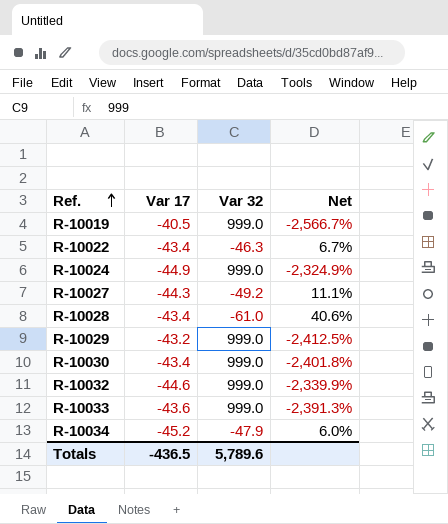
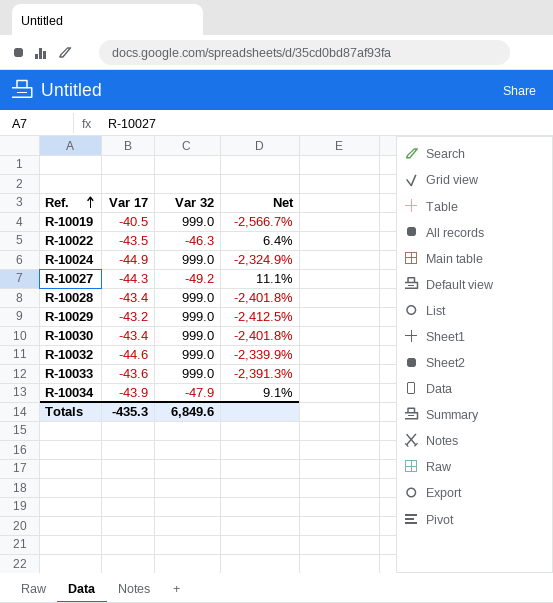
R-10022 | Var 17: -43.4 -> -43.5
R-10022 | Net: 6.7% -> 6.4%
R-10028 | Var 32: -61.0 -> 999.0
R-10028 | Net: 40.6% -> -2,401.8%
R-10034 | Var 17: -45.2 -> -43.9
R-10034 | Net: 6.0% -> 9.1%
Totals | Var 17: -436.5 -> -435.3
Totals | Var 32: 5,789.6 -> 6,849.6

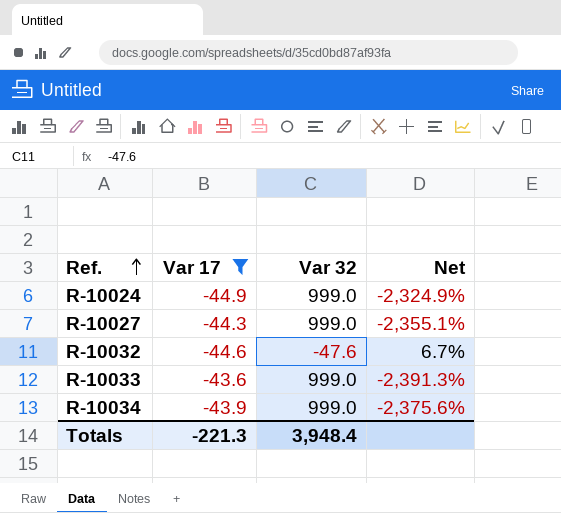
filter: none -> Var 17 <= -43.6
R-10027 | Var 32: -49.2 -> 999.0
R-10027 | Net: 11.1% -> -2,355.1%
R-10032 | Var 32: 999.0 -> -47.6
R-10032 | Net: -2,339.9% -> 6.7%
R-10034 | Var 32: -47.9 -> 999.0
R-10034 | Net: 9.1% -> -2,375.6%
Totals | Var 17: -435.3 -> -221.3
Totals | Var 32: 6,849.6 -> 3,948.4

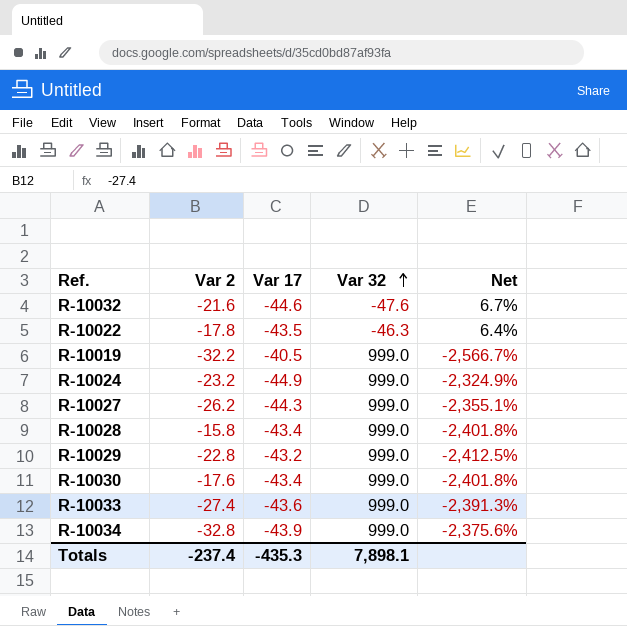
filter: Var 17 <= -43.6 -> none
row order: Ref. ascending -> Var 32 ascending
column Var 2 | position: none -> 2
Totals | Var 17: -221.3 -> -435.3
Totals | Var 32: 3,948.4 -> 7,898.1

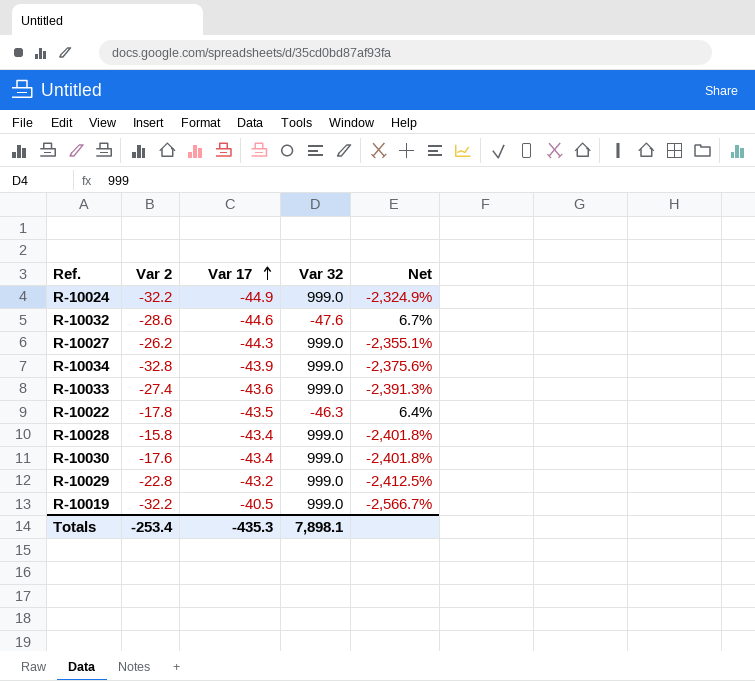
row order: Var 32 ascending -> Var 17 ascending
R-10024 | Var 2: -23.2 -> -32.2
R-10032 | Var 2: -21.6 -> -28.6
Totals | Var 2: -237.4 -> -253.4

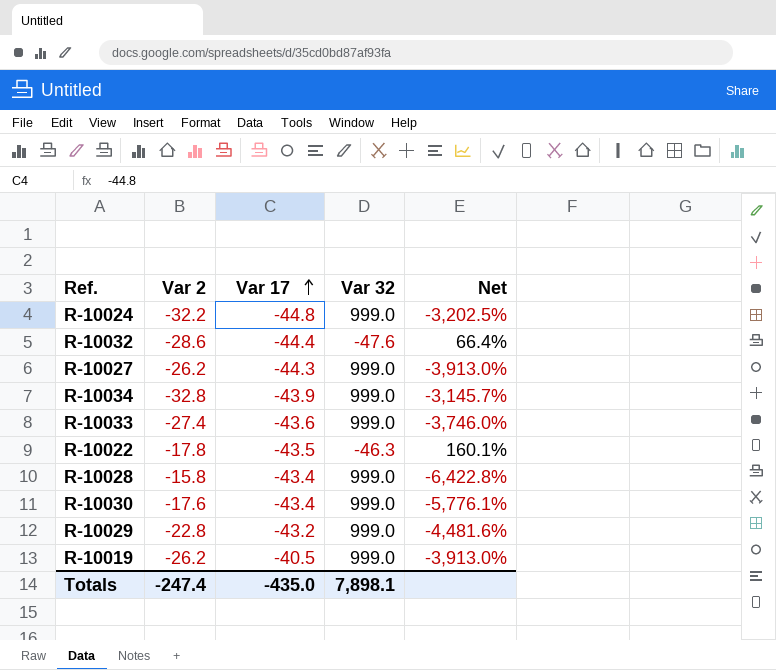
column Net | formula: ([Var 32] - [Var 17]) / [Var 17] -> ([Var 32] - [Var 2]) / [Var 2]
R-10024 | Var 17: -44.9 -> -44.8
R-10032 | Var 17: -44.6 -> -44.4
R-10019 | Var 2: -32.2 -> -26.2
Totals | Var 2: -253.4 -> -247.4
Totals | Var 17: -435.3 -> -435.0

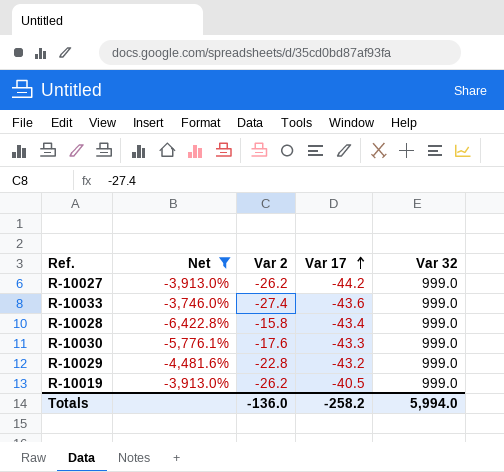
filter: none -> Net <= -3,746.0%
column Net | position: 5 -> 2
R-10027 | Var 17: -44.3 -> -44.2
R-10030 | Var 17: -43.4 -> -43.3
Totals | Var 2: -247.4 -> -136.0
Totals | Var 17: -435.0 -> -258.2
Totals | Var 32: 7,898.1 -> 5,994.0

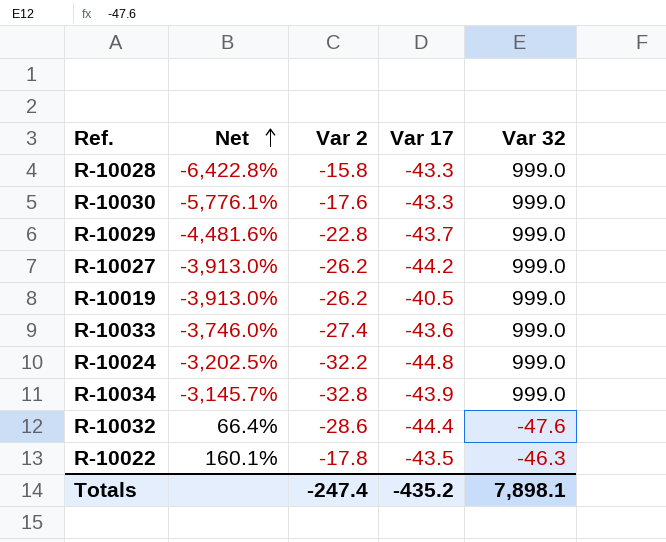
filter: Net <= -3,746.0% -> none
row order: Var 17 ascending -> Net ascending
R-10028 | Var 17: -43.4 -> -43.3
R-10029 | Var 17: -43.2 -> -43.7
Totals | Var 2: -136.0 -> -247.4
Totals | Var 17: -258.2 -> -435.2
Totals | Var 32: 5,994.0 -> 7,898.1

